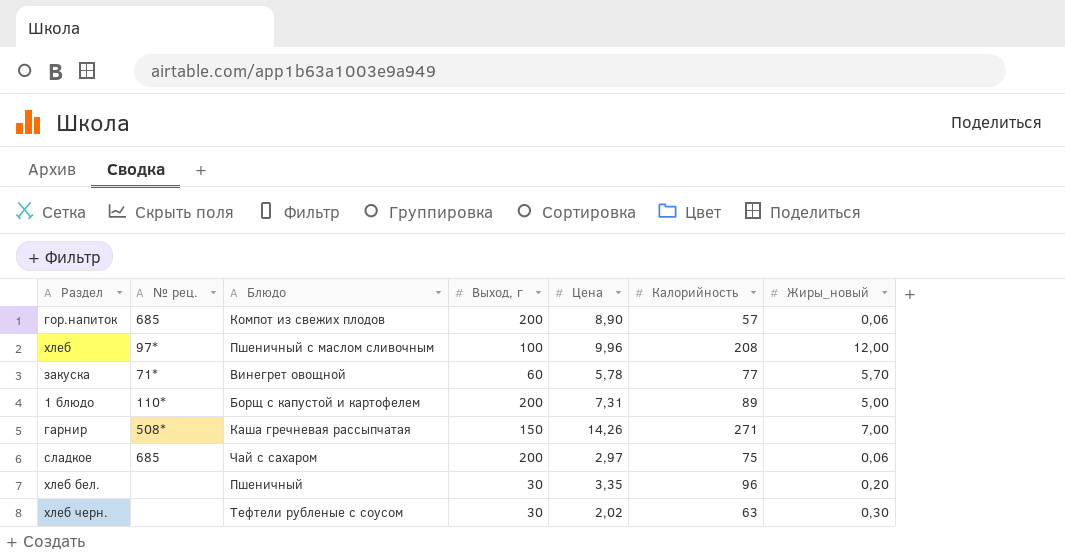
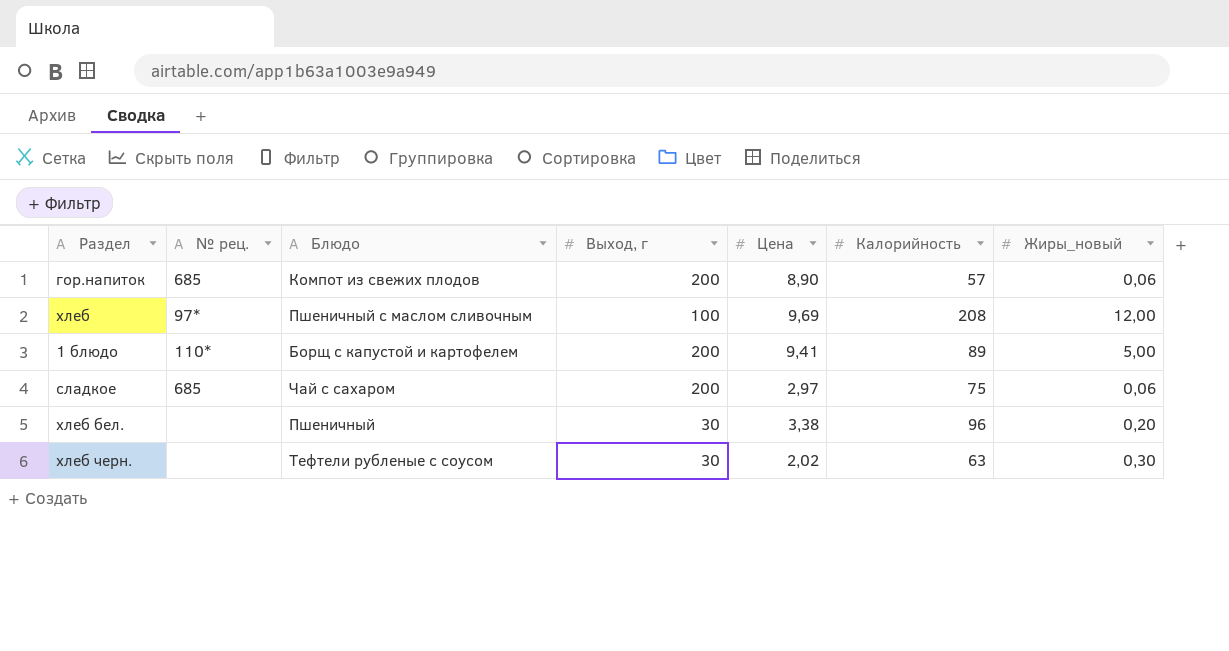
row закуска: 71* | Винегрет овощной | 60 | 5,78 | 77 | 5,70 -> none
row гарнир: 508* | Каша гречневая рассыпчатая | 150 | 14,26 | 271 | 7,00 -> none
хлеб | Цена: 9,96 -> 9,69
1 блюдо | Цена: 7,31 -> 9,41
хлеб бел. | Цена: 3,35 -> 3,38

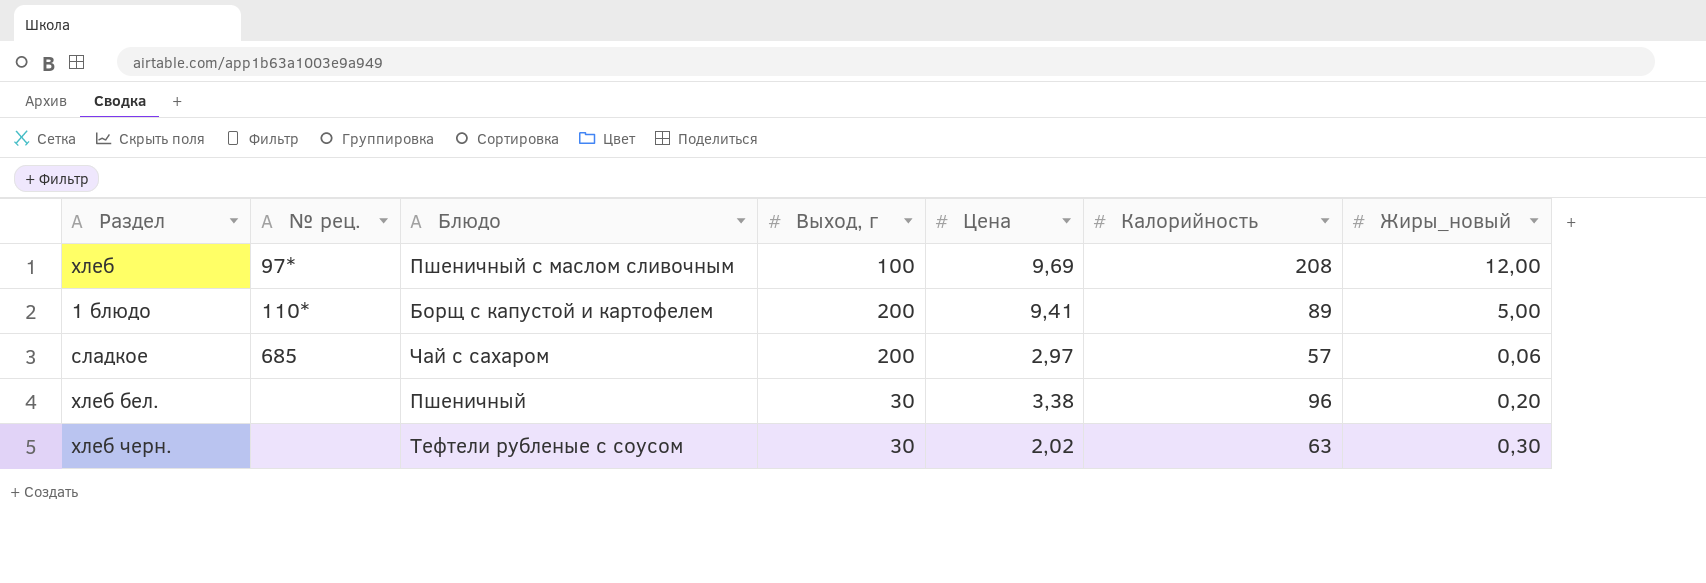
row гор.напиток: 685 | Компот из свежих плодов | 200 | 8,90 | 57 | 0,06 -> none
сладкое | Калорийность: 75 -> 57

